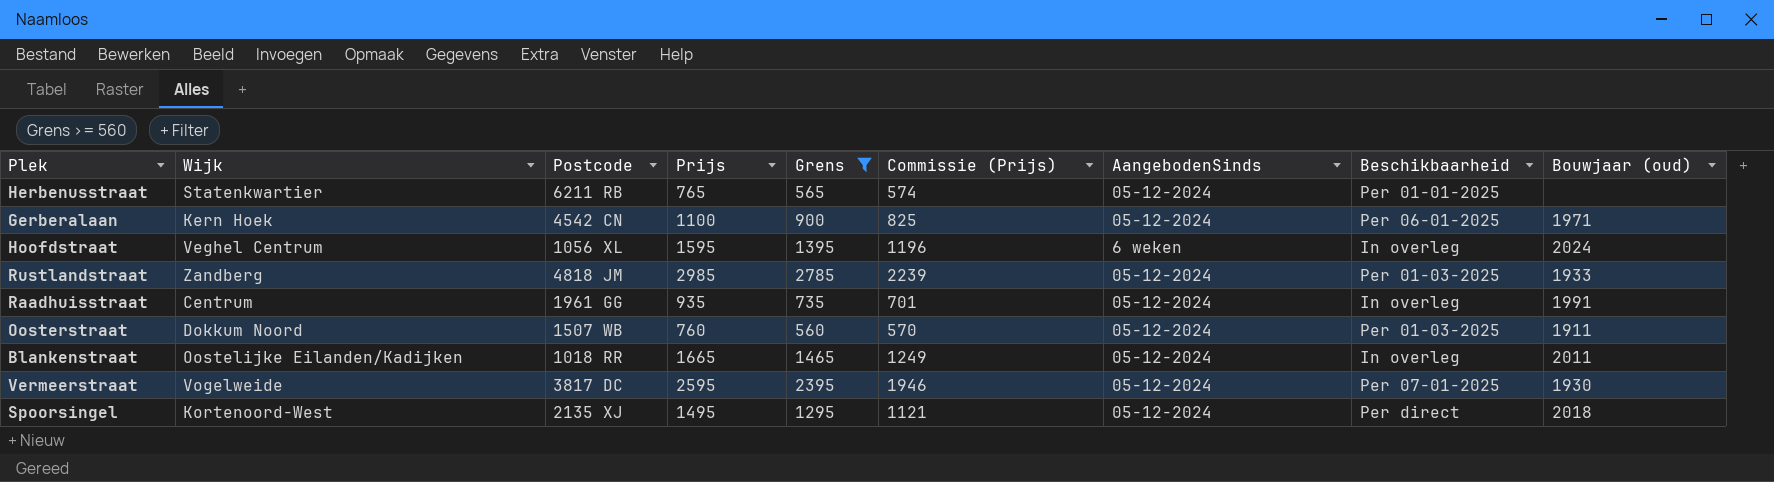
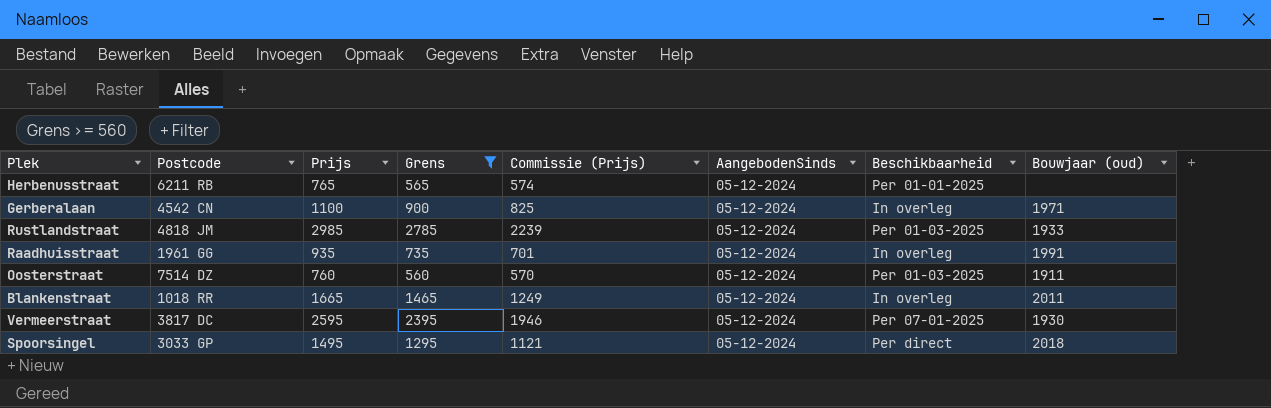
column Wijk | position: 2 -> none
row Hoofdstraat: Veghel Centrum | 1056 XL | 1595 | 1395 | 1196 | 6 weken | In overleg | 2024 -> none
Gerberalaan | Beschikbaarheid: Per 06-01-2025 -> In overleg
Oosterstraat | Postcode: 1507 WB -> 7514 DZ
Spoorsingel | Postcode: 2135 XJ -> 3033 GP

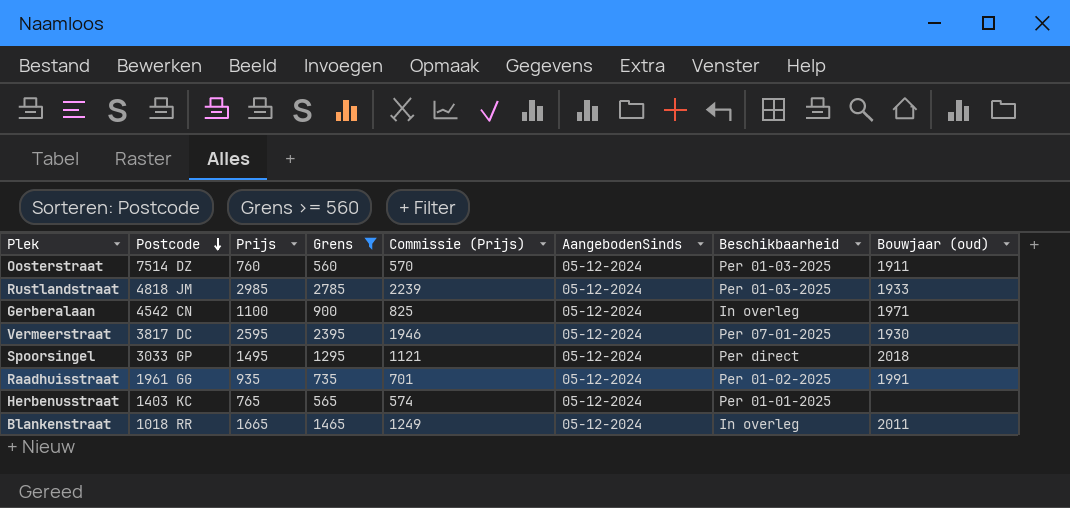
row order: none -> Postcode descending
Raadhuisstraat | Beschikbaarheid: In overleg -> Per 01-02-2025
Herbenusstraat | Postcode: 6211 RB -> 1403 KC

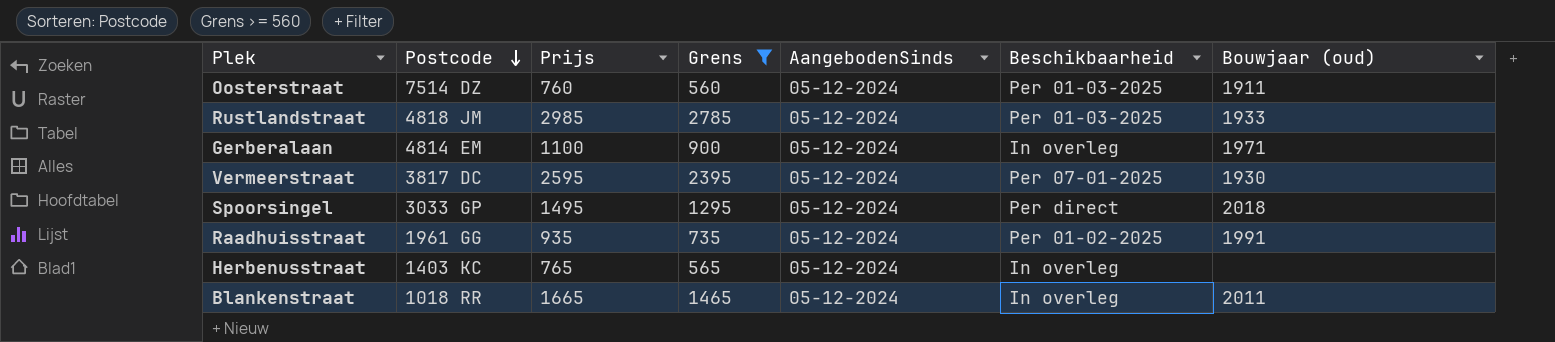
column Commissie (Prijs) | formula: [Prijs] * 0,75 -> none
Gerberalaan | Postcode: 4542 CN -> 4814 EM
Herbenusstraat | Beschikbaarheid: Per 01-01-2025 -> In overleg

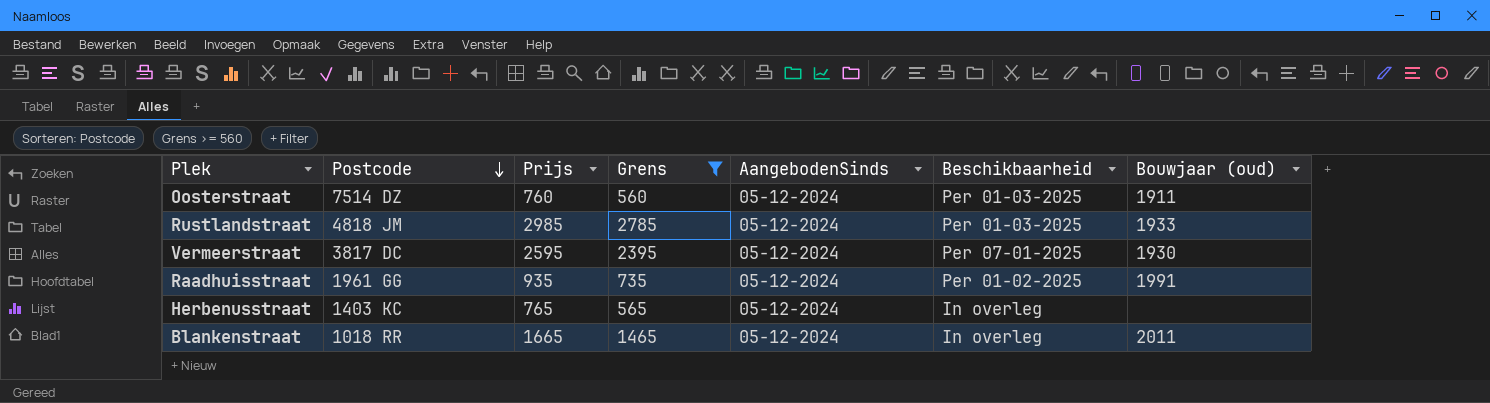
row Gerberalaan: 4814 EM | 1100 | 900 | 05-12-2024 | In overleg | 1971 -> none
row Spoorsingel: 3033 GP | 1495 | 1295 | 05-12-2024 | Per direct | 2018 -> none

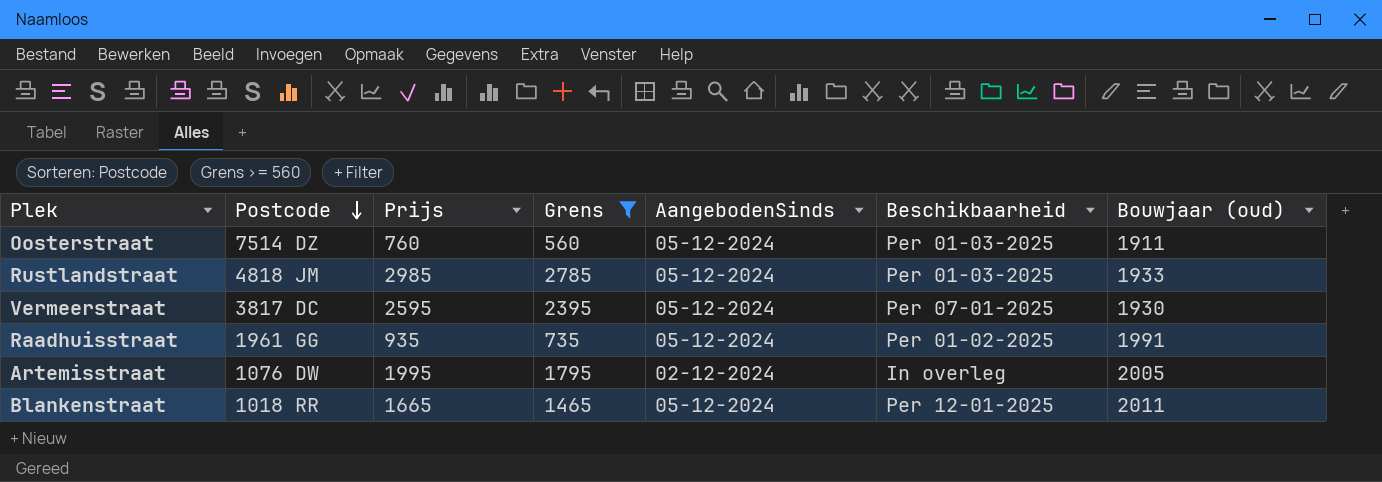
row Herbenusstraat: 1403 KC | 765 | 565 | 05-12-2024 | In overleg | none -> none
row Artemisstraat: none -> 1076 DW | 1995 | 1795 | 02-12-2024 | In overleg | 2005
Blankenstraat | Beschikbaarheid: In overleg -> Per 12-01-2025

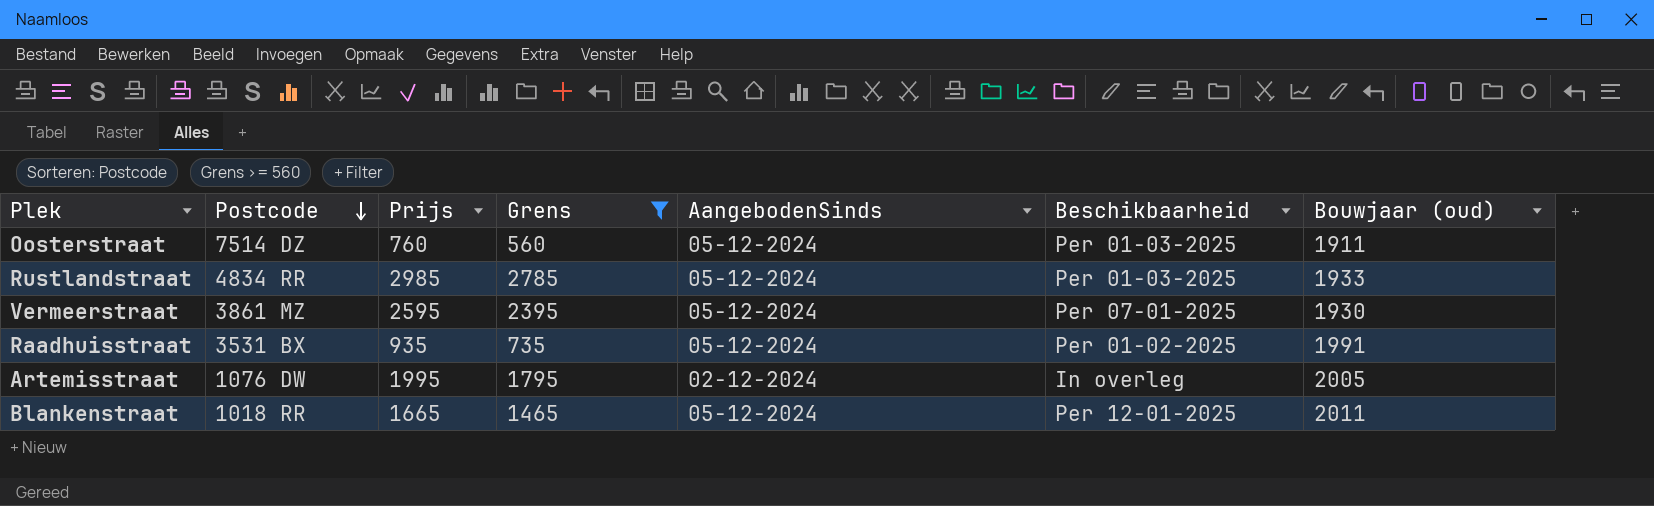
Rustlandstraat | Postcode: 4818 JM -> 4834 RR
Vermeerstraat | Postcode: 3817 DC -> 3861 MZ
Raadhuisstraat | Postcode: 1961 GG -> 3531 BX

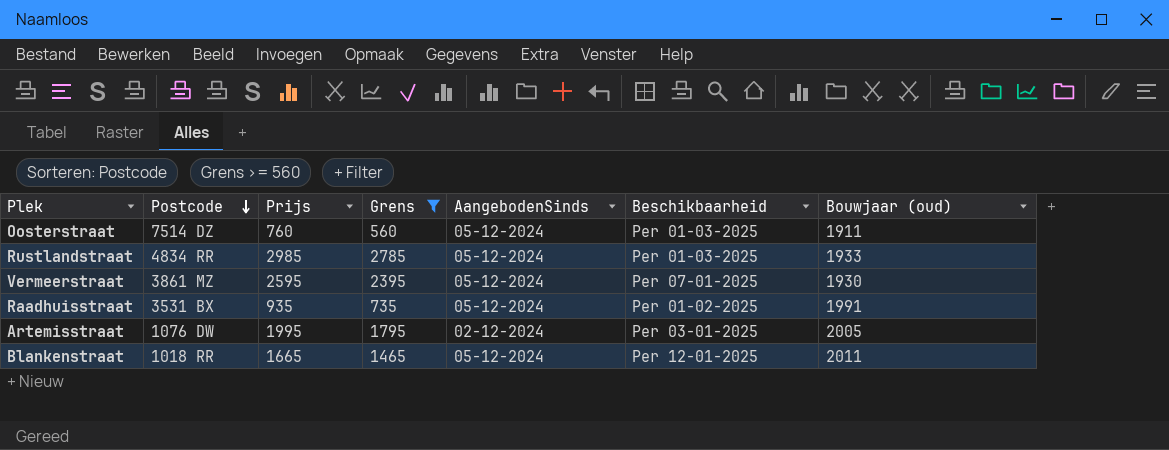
Artemisstraat | Beschikbaarheid: In overleg -> Per 03-01-2025

